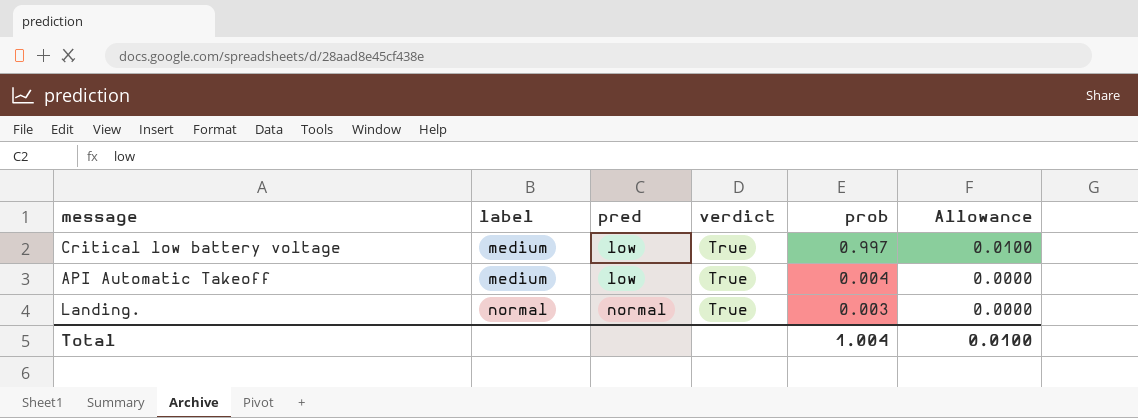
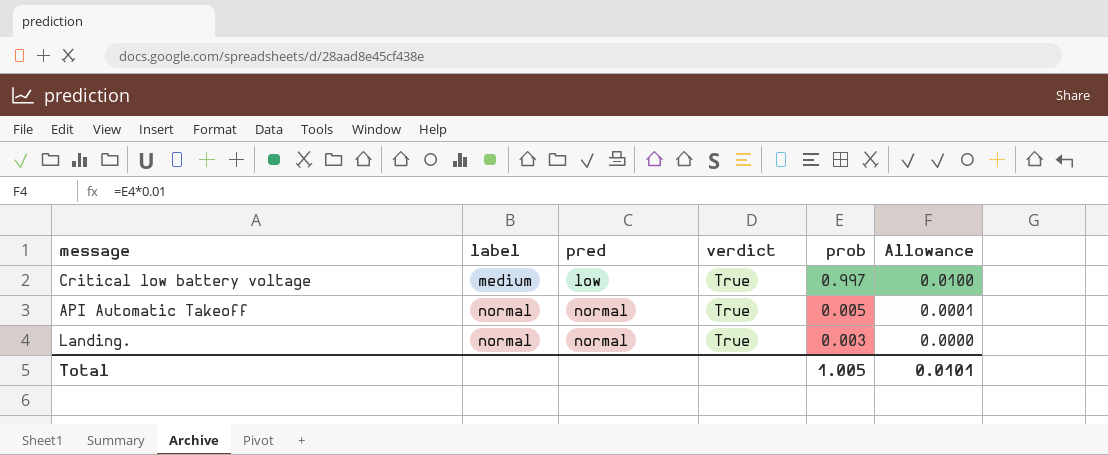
API Automatic Takeoff | label: medium -> normal
API Automatic Takeoff | pred: low -> normal
API Automatic Takeoff | prob: 0.004 -> 0.005
API Automatic Takeoff | Allowance: 0.0000 -> 0.0001
Total | prob: 1.004 -> 1.005
Total | Allowance: 0.0100 -> 0.0101

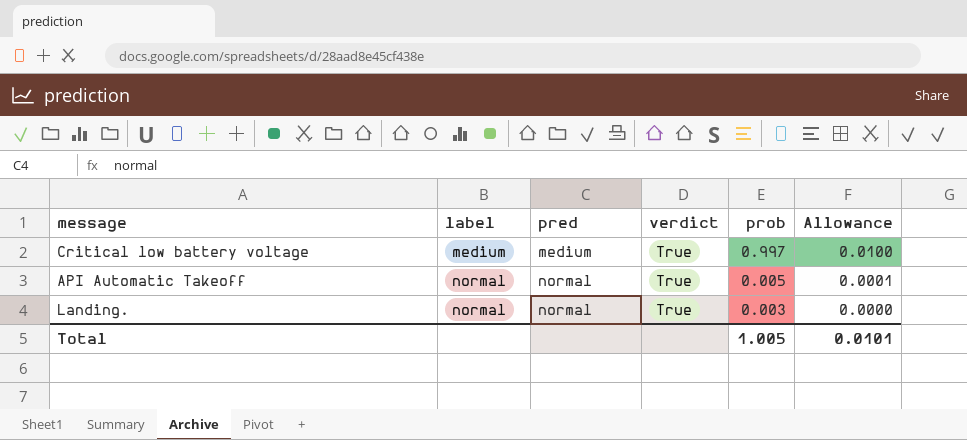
Critical low battery voltage | pred: low -> medium

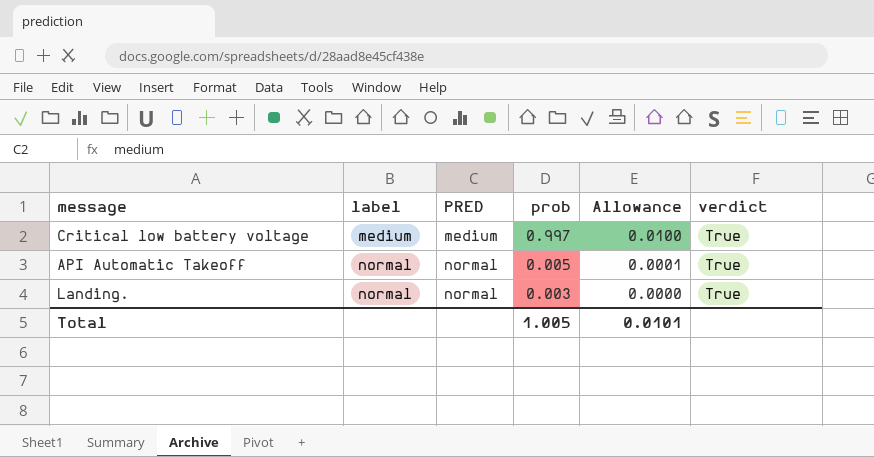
column name: pred -> PRED
column verdict | position: 4 -> 6

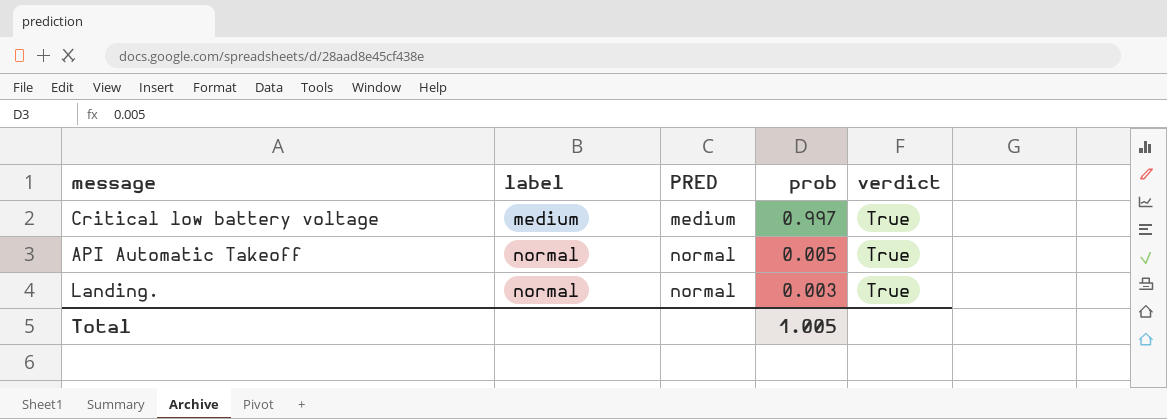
column Allowance | formula: [prob] * 0.01 -> none

